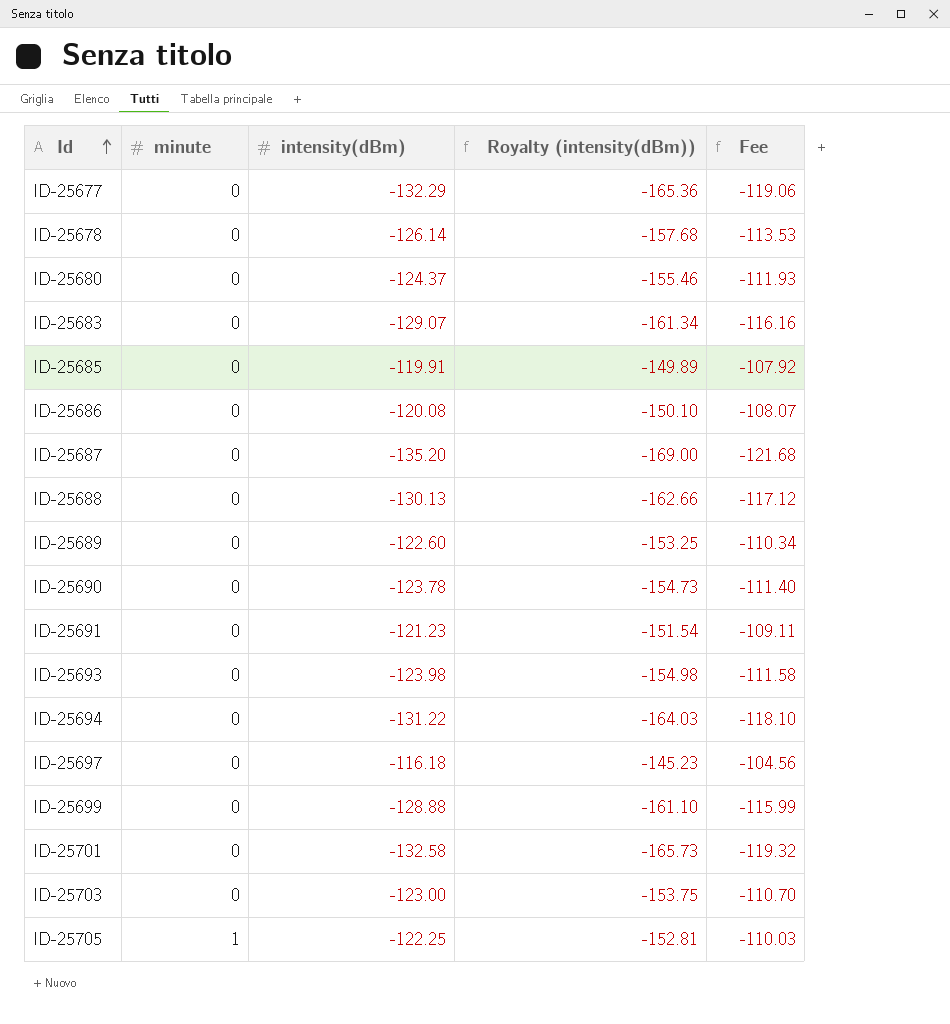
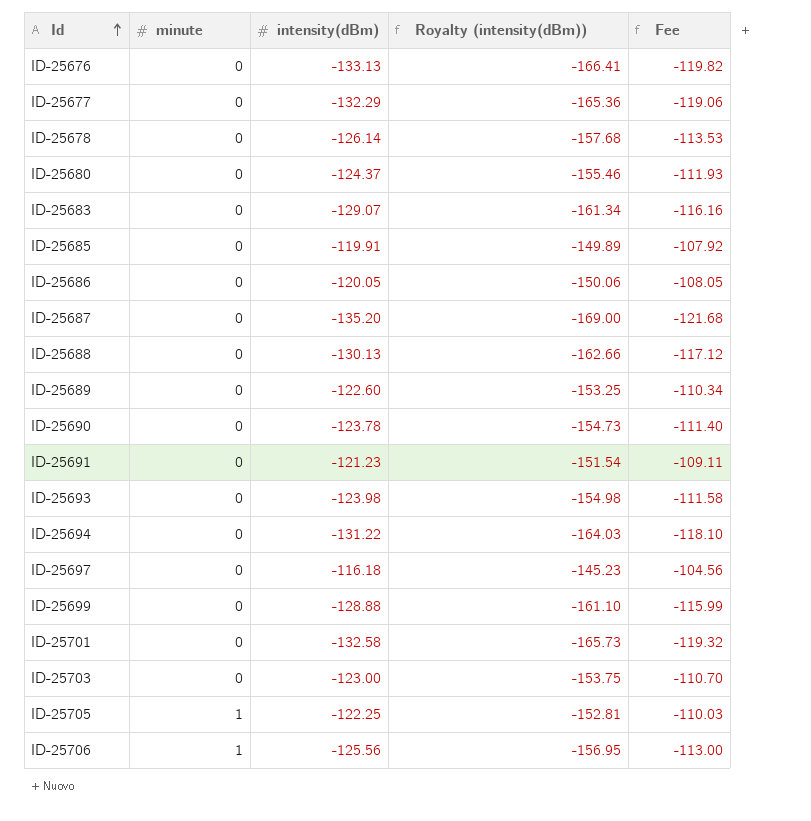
row ID-25676: none -> 0 | -133.13 | -166.41 | -119.82
ID-25686 | intensity(dBm): -120.08 -> -120.05
ID-25686 | Royalty (intensity(dBm)): -150.10 -> -150.06
ID-25686 | Fee: -108.07 -> -108.05
row ID-25706: none -> 1 | -125.56 | -156.95 | -113.00

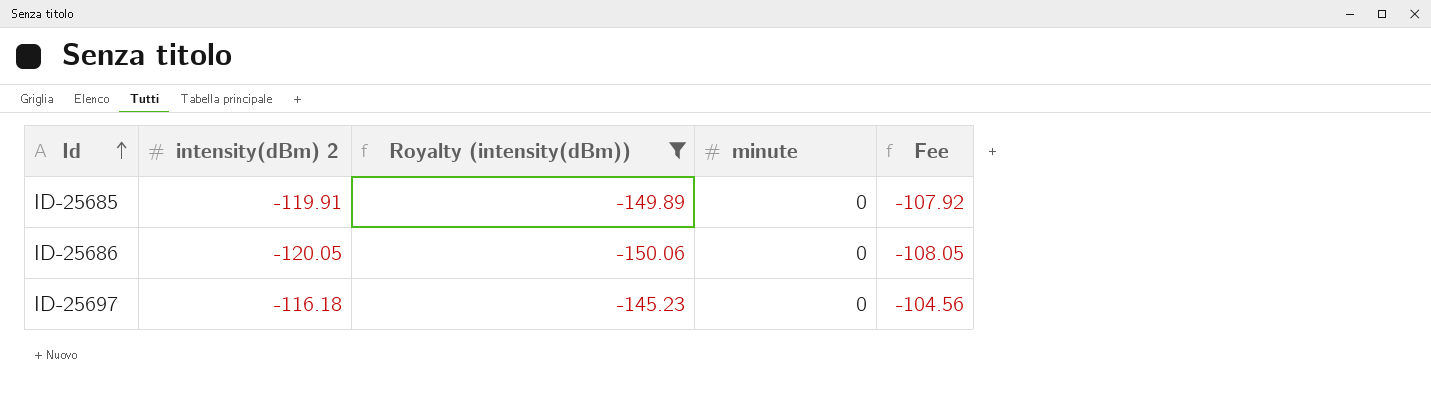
filter: none -> Royalty (intensity(dBm)) >= -150.06
column name: intensity(dBm) -> intensity(dBm) 2
column minute | position: 2 -> 4

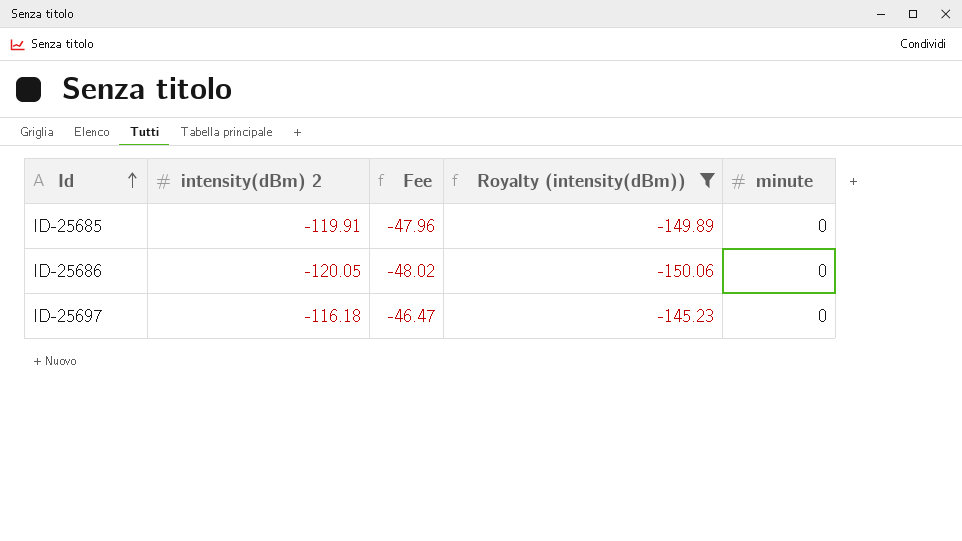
column Fee | formula: [intensity(dBm) 2] * 0.9 -> [intensity(dBm) 2] * 0.4
column Fee | position: 5 -> 3

